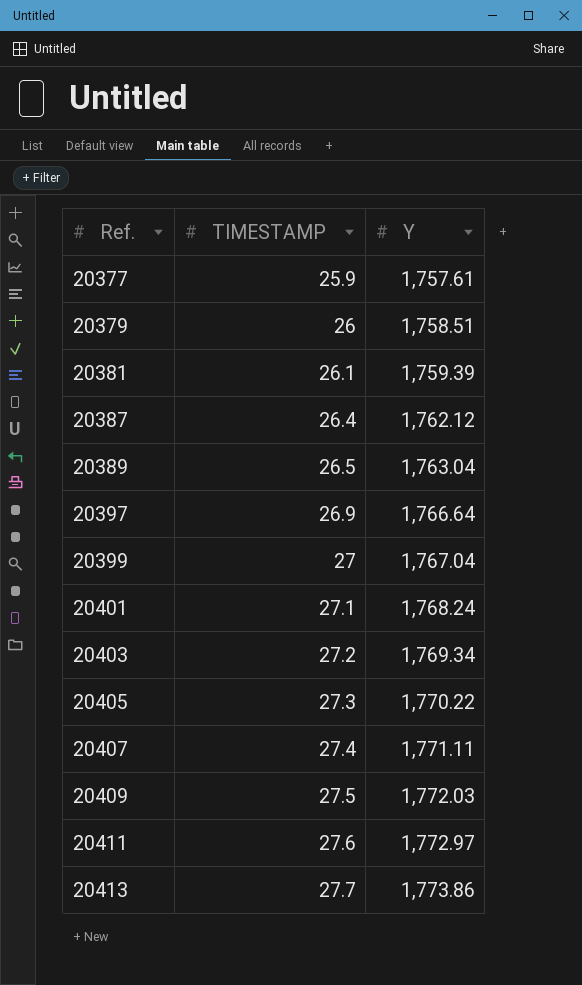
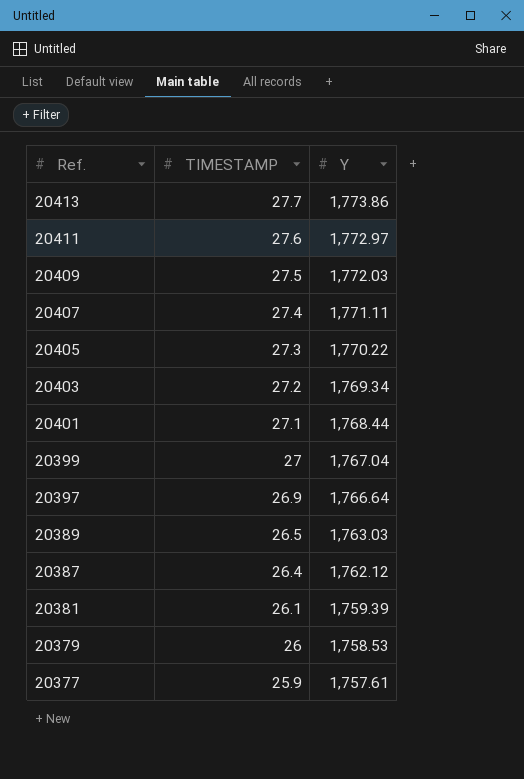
row order: Ref. ascending -> Ref. descending
20401 | Y: 1,768.24 -> 1,768.44
20389 | Y: 1,763.04 -> 1,763.03
20379 | Y: 1,758.51 -> 1,758.53

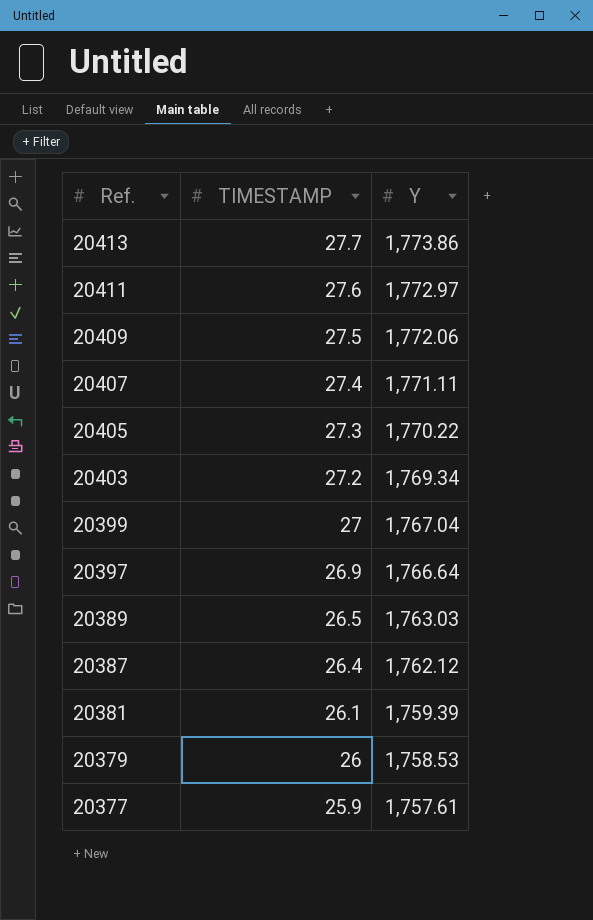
row 20401: 27.1 | 1,768.44 -> none
20409 | Y: 1,772.03 -> 1,772.06

